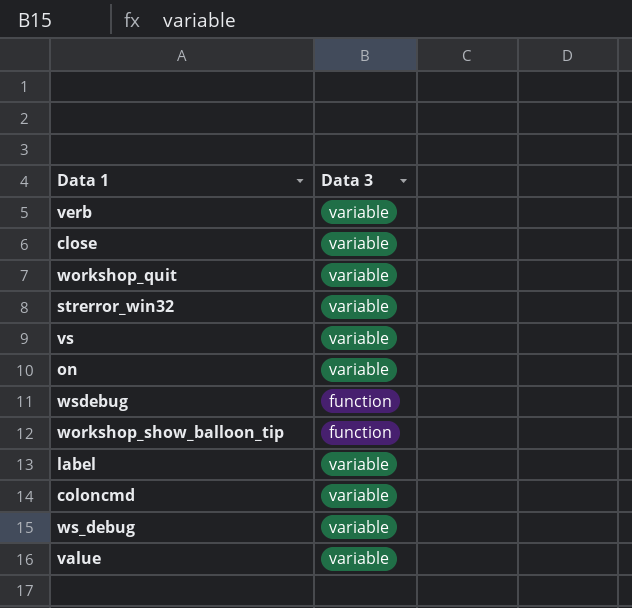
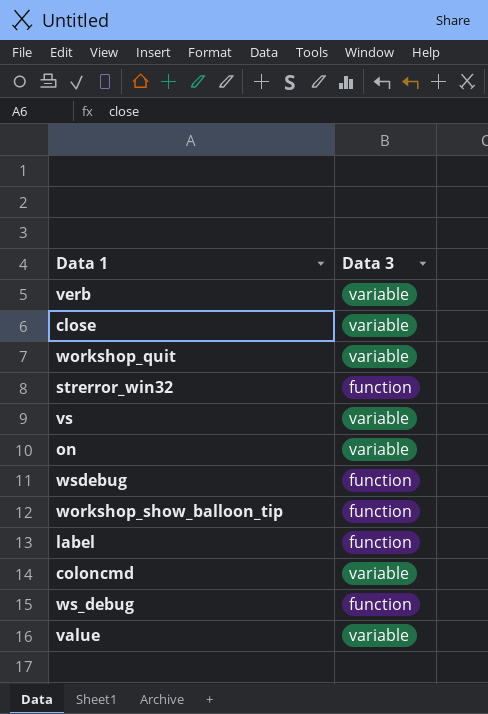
strerror_win32 | Data 3: variable -> function
label | Data 3: variable -> function
ws_debug | Data 3: variable -> function

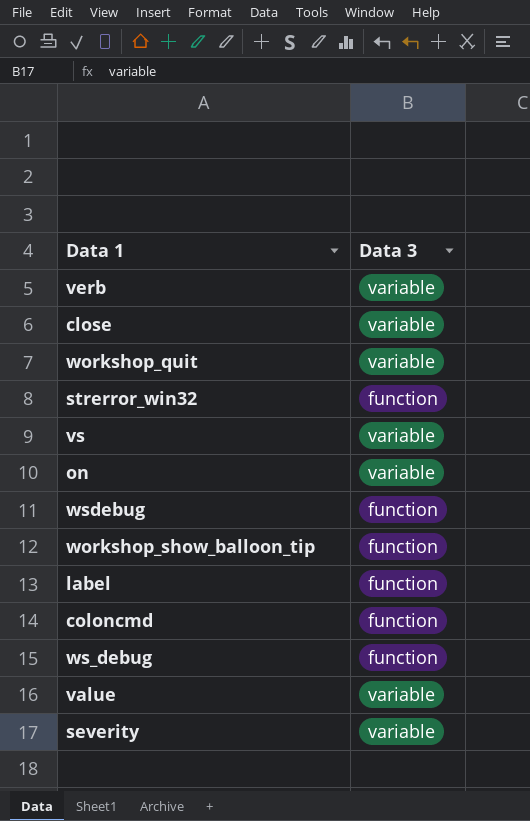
coloncmd | Data 3: variable -> function
row severity: none -> variable

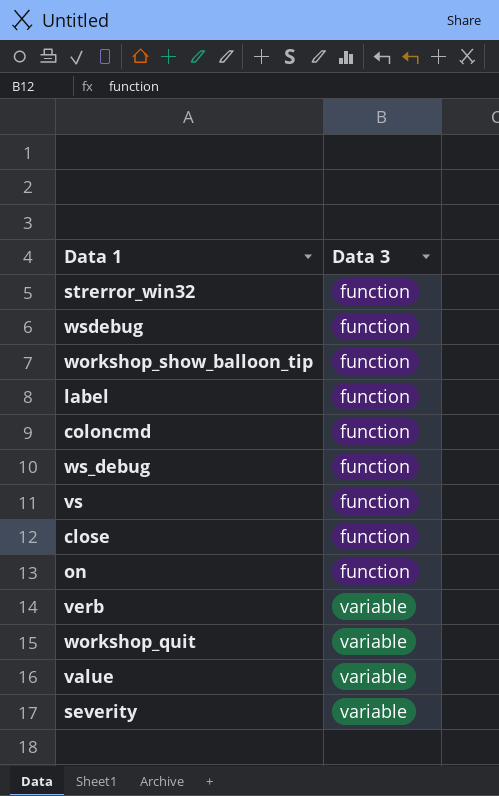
row order: none -> Data 3 ascending
vs | Data 3: variable -> function
close | Data 3: variable -> function
on | Data 3: variable -> function

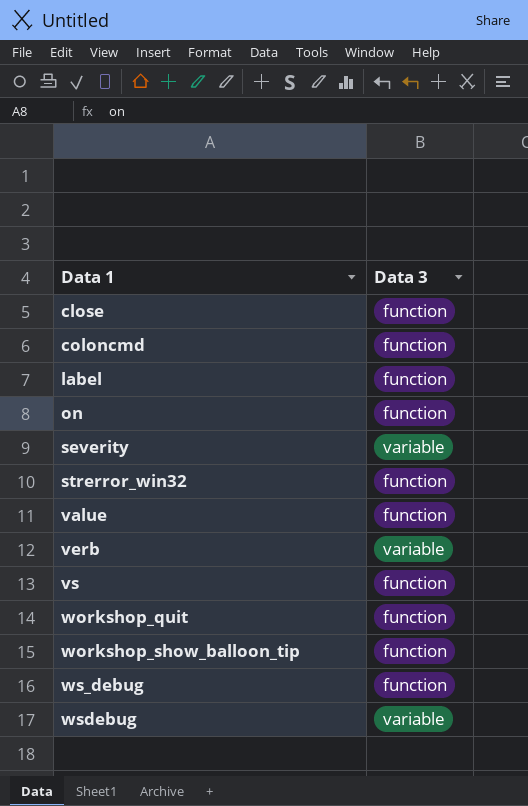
row order: Data 3 ascending -> Data 1 ascending
value | Data 3: variable -> function
workshop_quit | Data 3: variable -> function
wsdebug | Data 3: function -> variable

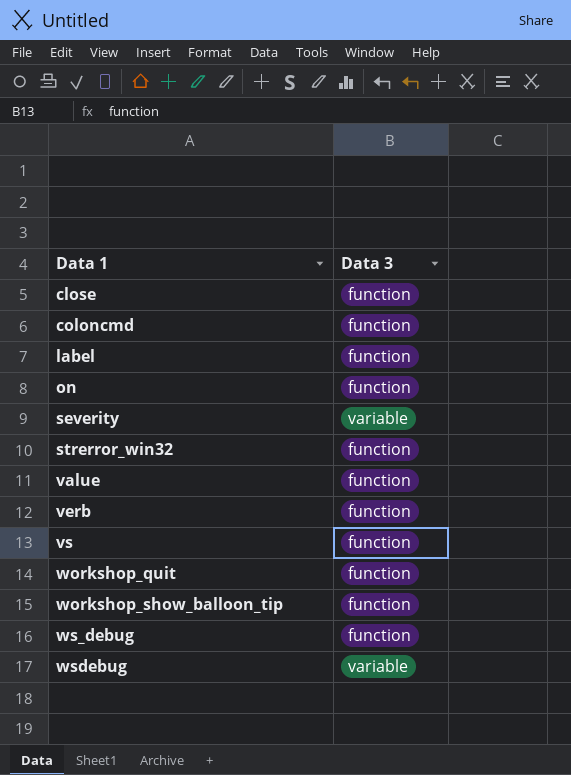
verb | Data 3: variable -> function

